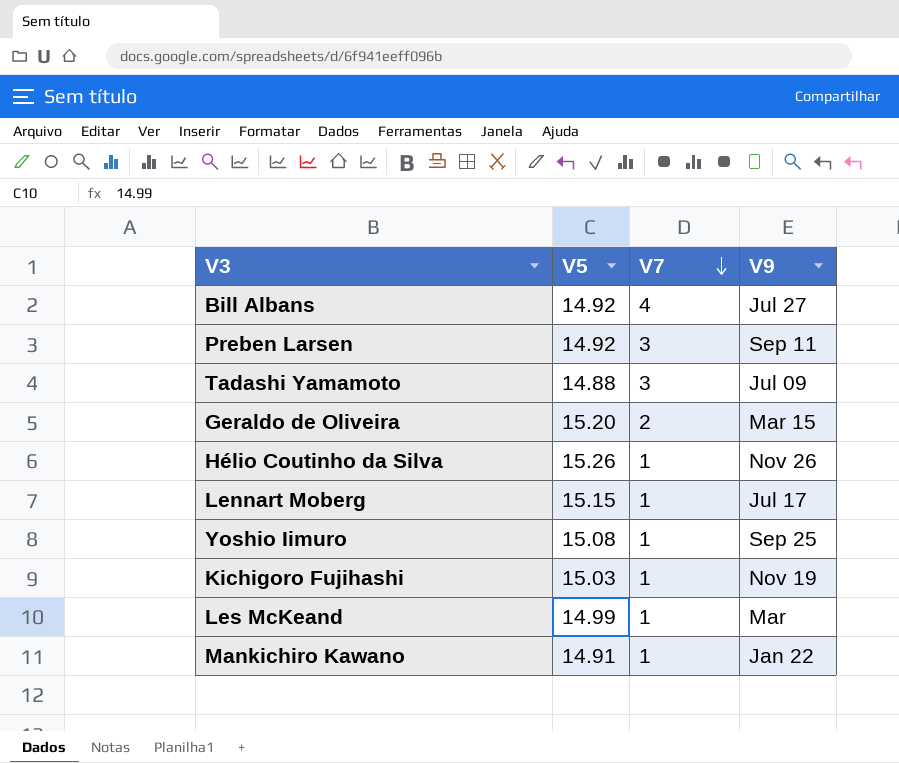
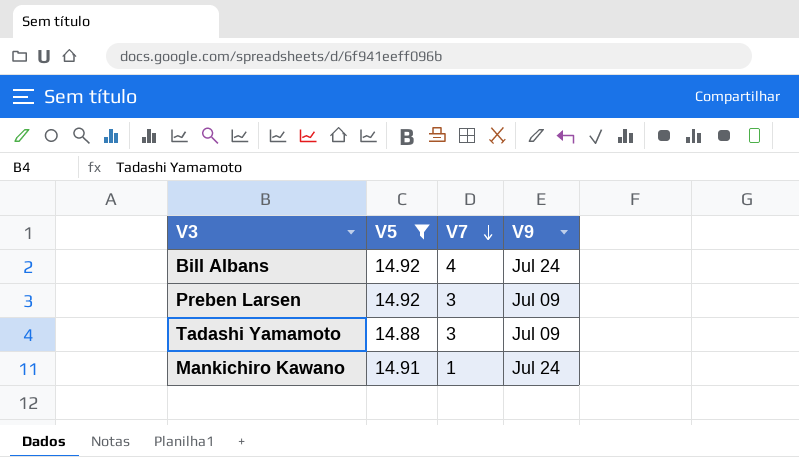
filter: none -> V5 <= 14.92
Bill Albans | V9: Jul 27 -> Jul 24
Preben Larsen | V9: Sep 11 -> Jul 09
Mankichiro Kawano | V9: Jan 22 -> Jul 24

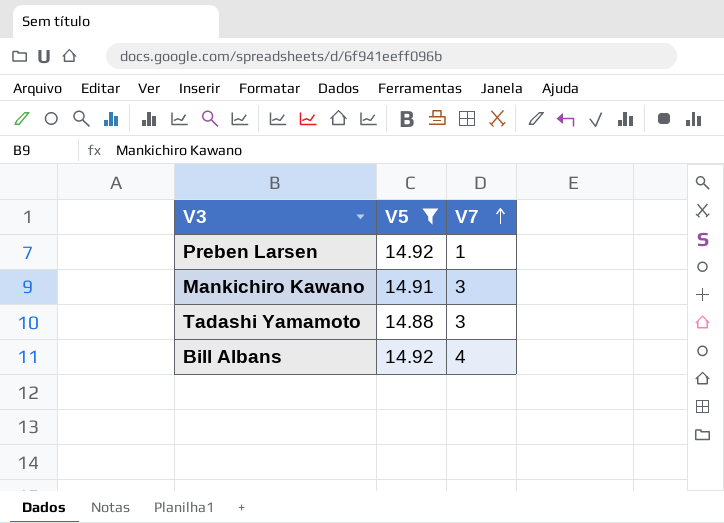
row order: V7 descending -> V7 ascending
column V9 | position: 4 -> none
Preben Larsen | V7: 3 -> 1
Mankichiro Kawano | V7: 1 -> 3

